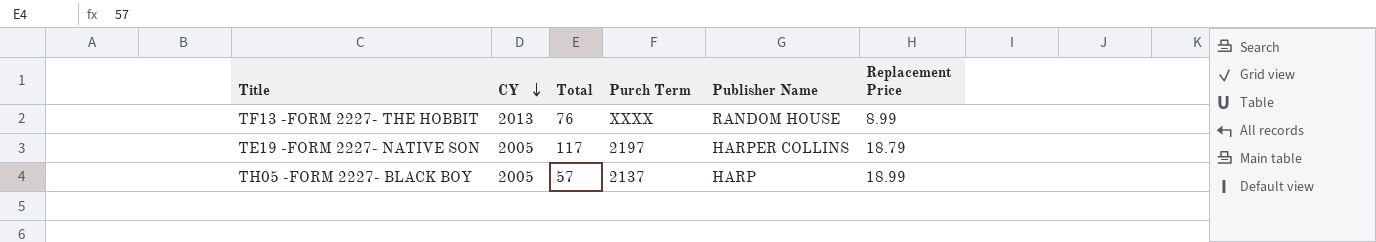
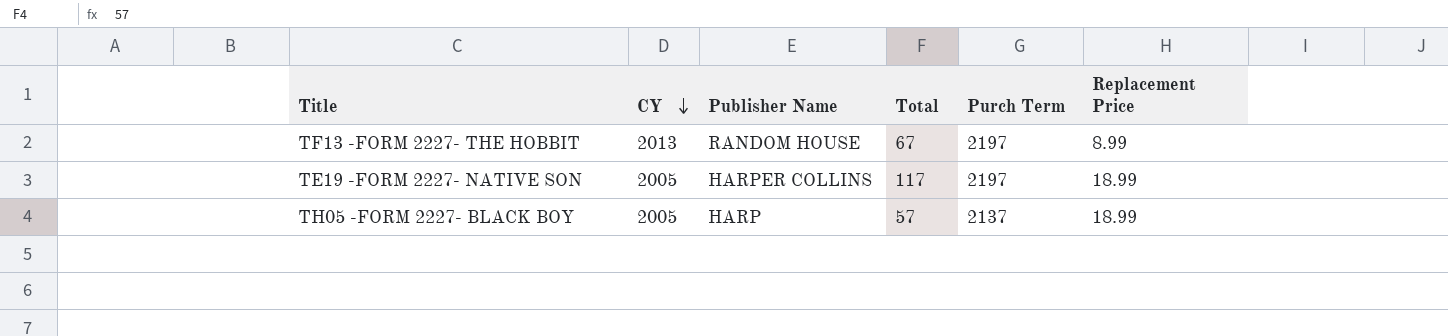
column Publisher Name | position: 5 -> 3
TF13 -FORM 2227- THE HOBBIT | Total: 76 -> 67
TF13 -FORM 2227- THE HOBBIT | Purch Term: XXXX -> 2197
TE19 -FORM 2227- NATIVE SON | Replacement Price: 18.79 -> 18.99

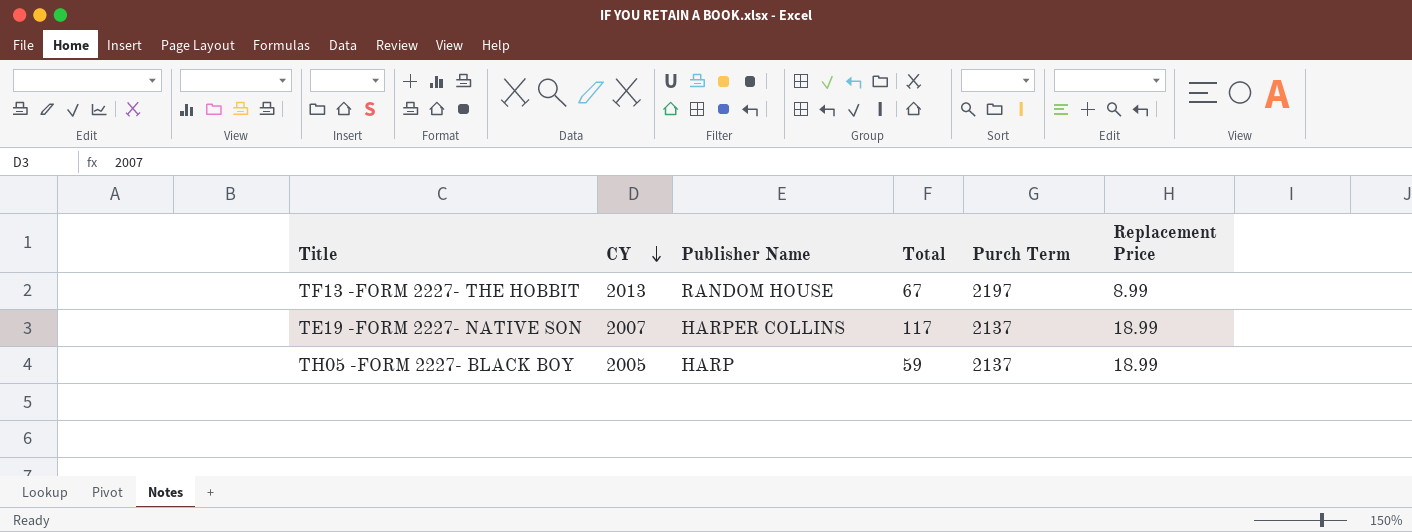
TE19 -FORM 2227- NATIVE SON | CY: 2005 -> 2007
TE19 -FORM 2227- NATIVE SON | Purch Term: 2197 -> 2137
TH05 -FORM 2227- BLACK BOY | Total: 57 -> 59

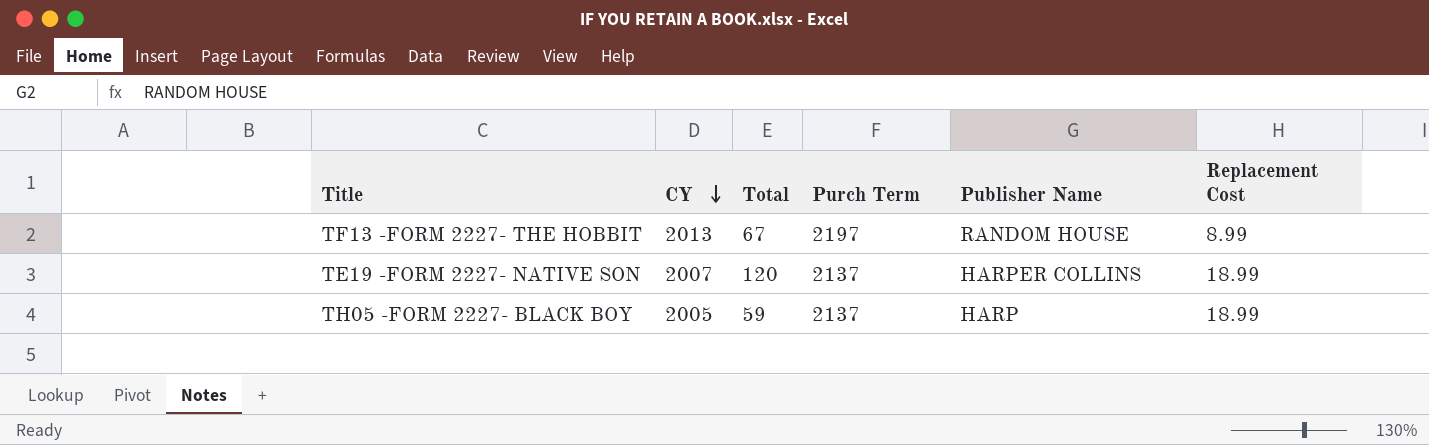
column Publisher Name | position: 3 -> 5
column name: Replacement Price -> Replacement Cost
TE19 -FORM 2227- NATIVE SON | Total: 117 -> 120

